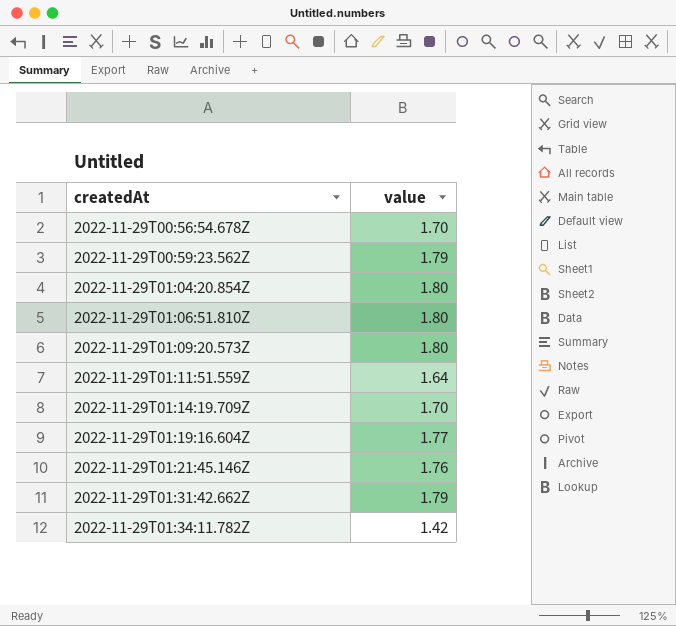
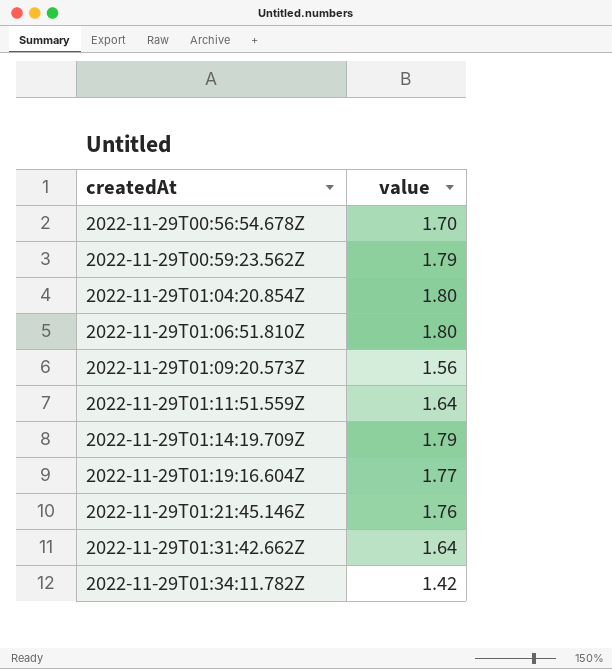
2022-11-29T01:09:20.573Z | value: 1.80 -> 1.56
2022-11-29T01:14:19.709Z | value: 1.70 -> 1.79
2022-11-29T01:31:42.662Z | value: 1.79 -> 1.64

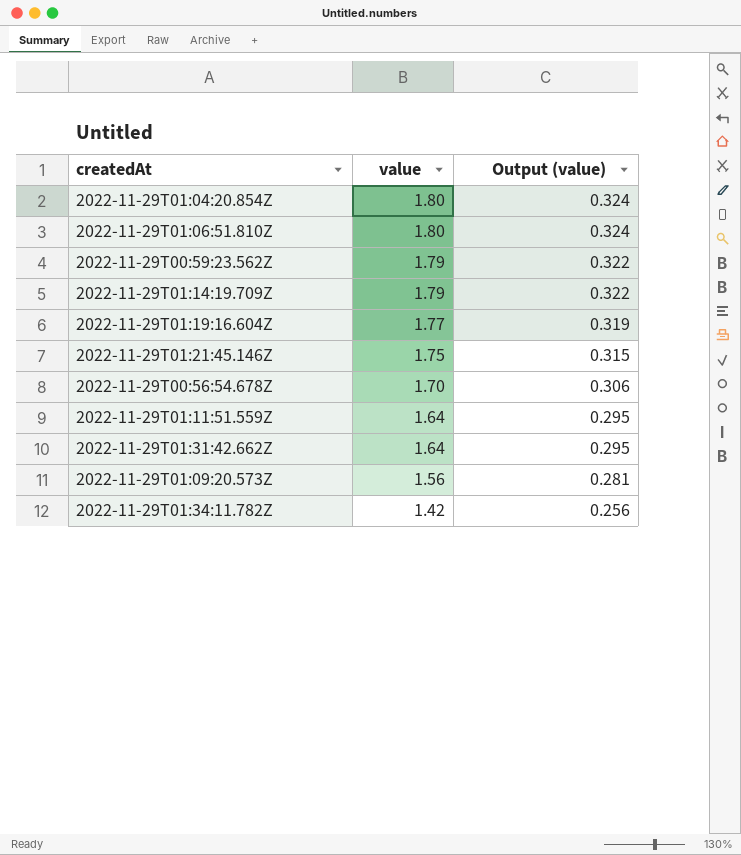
row order: createdAt ascending -> value descending
column Output (value) | formula: none -> [value] * 0.18
2022-11-29T01:21:45.146Z | value: 1.76 -> 1.75

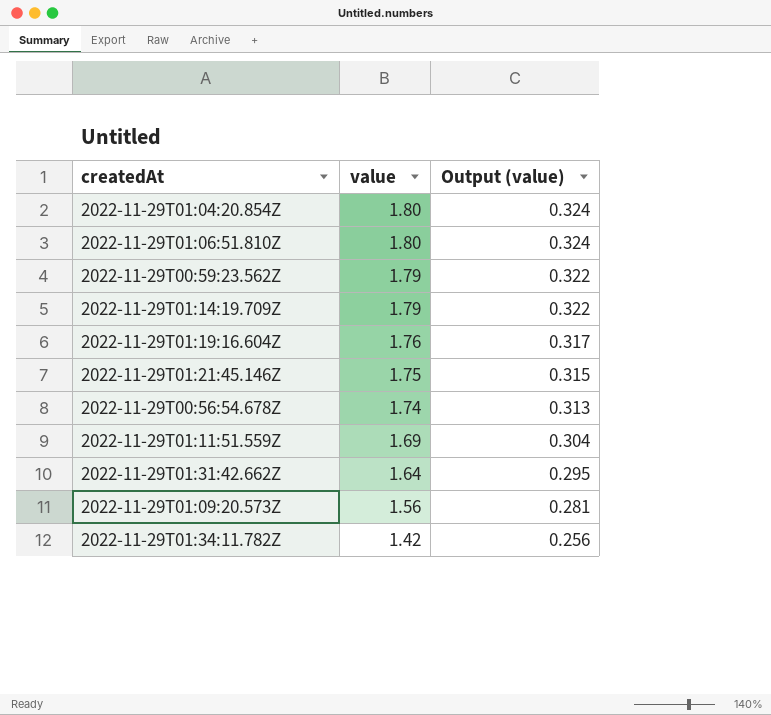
2022-11-29T01:19:16.604Z | value: 1.77 -> 1.76
2022-11-29T01:19:16.604Z | Output (value): 0.319 -> 0.317
2022-11-29T00:56:54.678Z | value: 1.70 -> 1.74
2022-11-29T00:56:54.678Z | Output (value): 0.306 -> 0.313
2022-11-29T01:11:51.559Z | value: 1.64 -> 1.69
2022-11-29T01:11:51.559Z | Output (value): 0.295 -> 0.304

